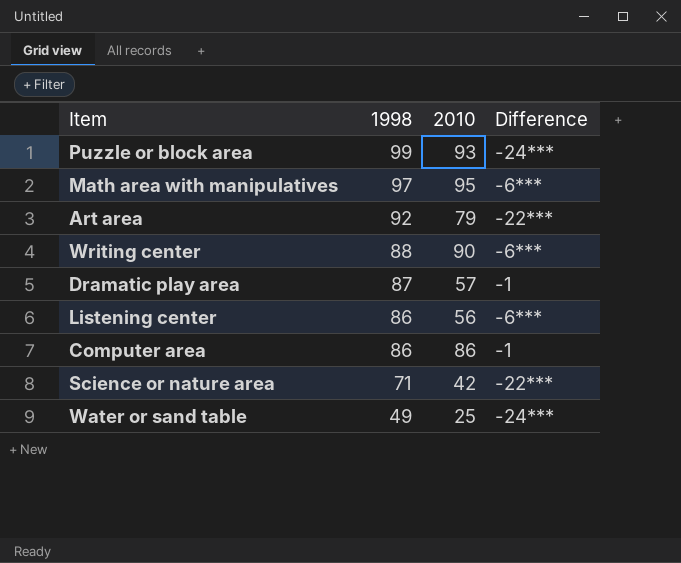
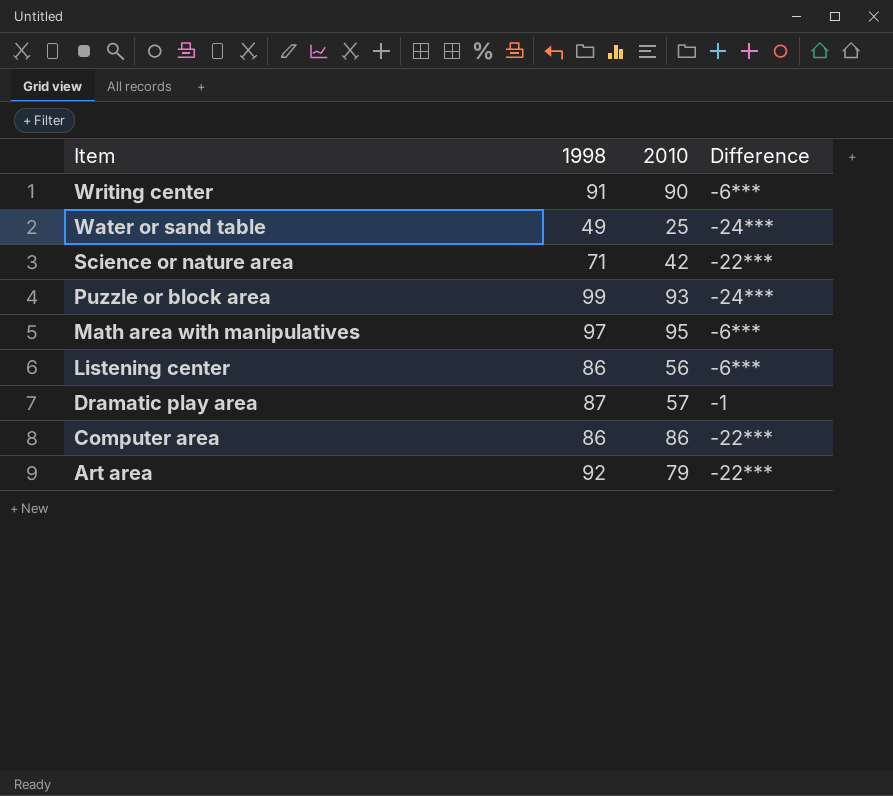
row order: 1998 descending -> Item descending
Writing center | 1998: 88 -> 91
Computer area | Difference: -1 -> -22***

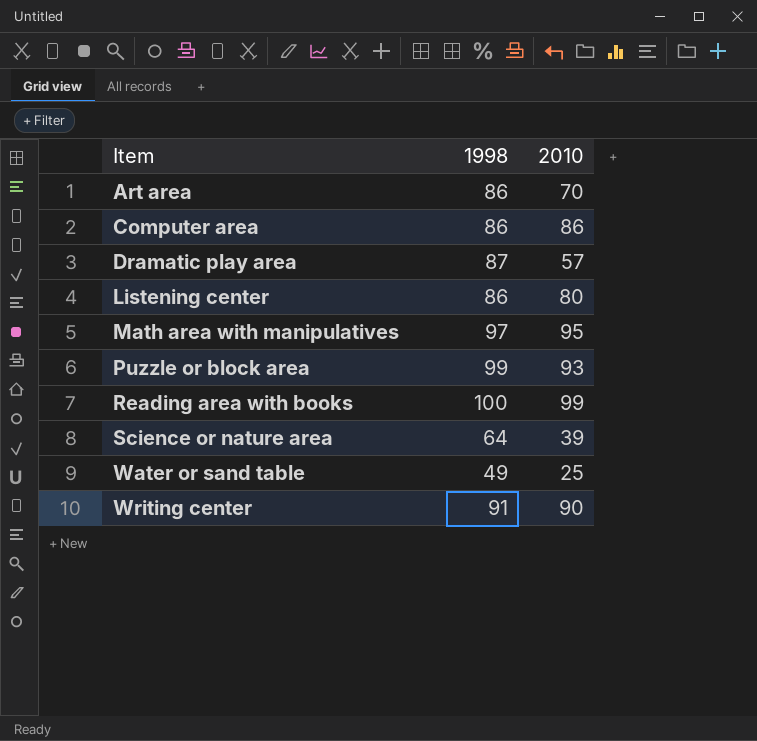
row order: Item descending -> Item ascending
column Difference | position: 4 -> none
Art area | 1998: 92 -> 86
Art area | 2010: 79 -> 70
Listening center | 2010: 56 -> 80
row Reading area with books: none -> 100 | 99
Science or nature area | 1998: 71 -> 64
Science or nature area | 2010: 42 -> 39

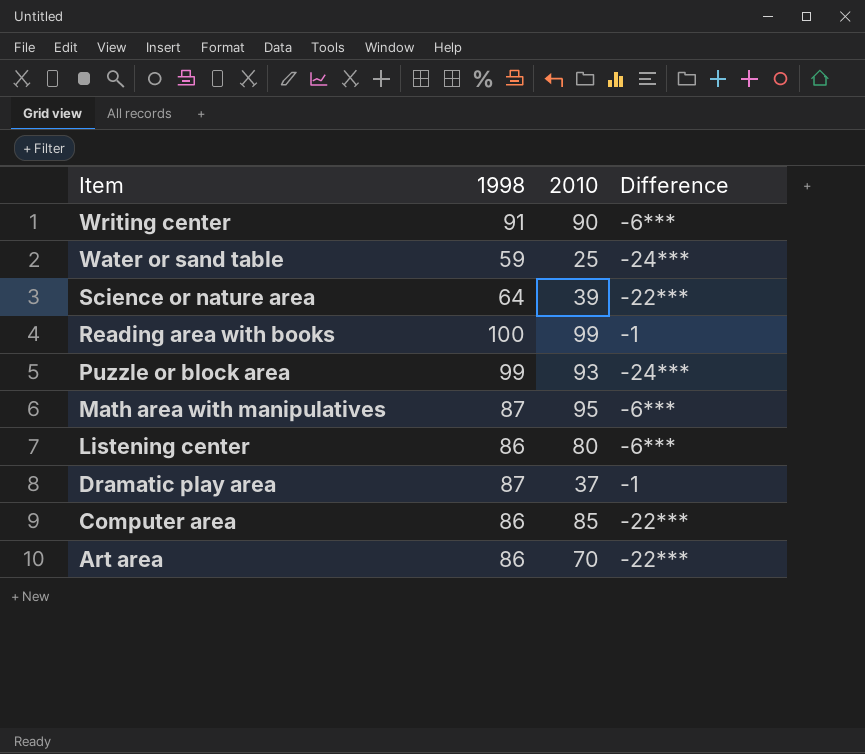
row order: Item ascending -> Item descending
column Difference | position: none -> 4
Water or sand table | 1998: 49 -> 59
Math area with manipulatives | 1998: 97 -> 87
Dramatic play area | 2010: 57 -> 37
Computer area | 2010: 86 -> 85

